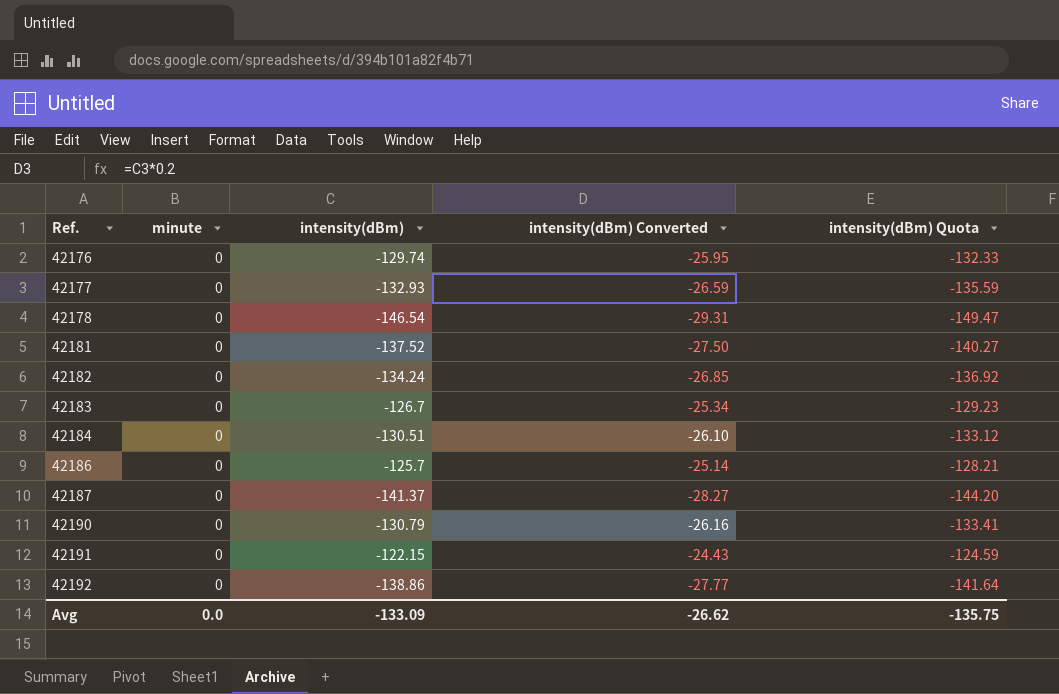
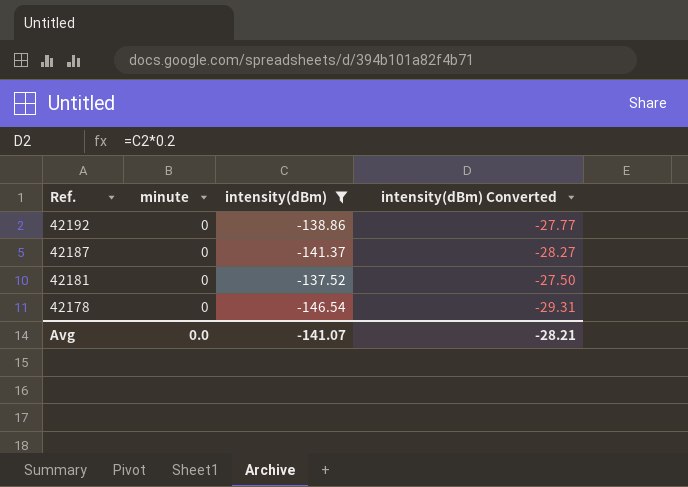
filter: none -> intensity(dBm) <= -137.52
row order: Ref. ascending -> Ref. descending
column intensity(dBm) Quota | formula: [intensity(dBm)] * 1.02 -> none
Avg | intensity(dBm): -133.09 -> -141.07
Avg | intensity(dBm) Converted: -26.62 -> -28.21

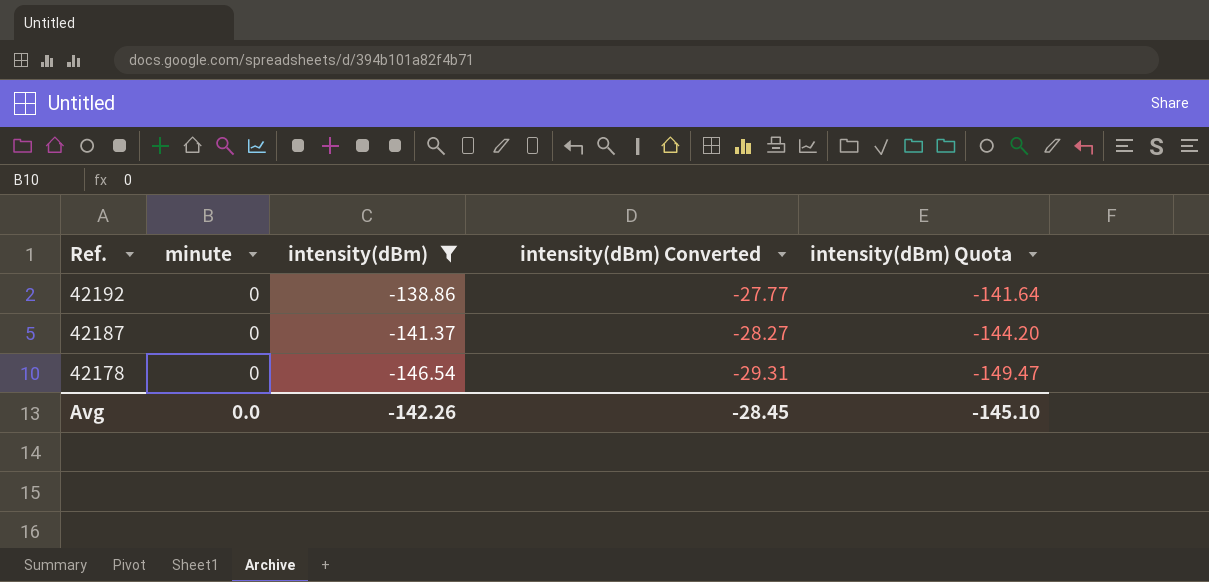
column intensity(dBm) Quota | formula: none -> [intensity(dBm)] * 1.02
row 42181: 0 | -137.52 | -27.50 -> none
Avg | intensity(dBm): -141.07 -> -142.26
Avg | intensity(dBm) Converted: -28.21 -> -28.45

